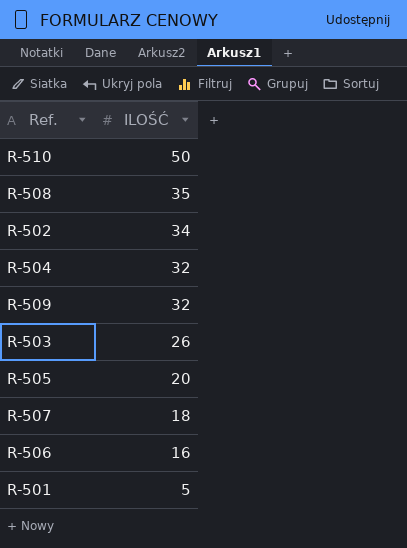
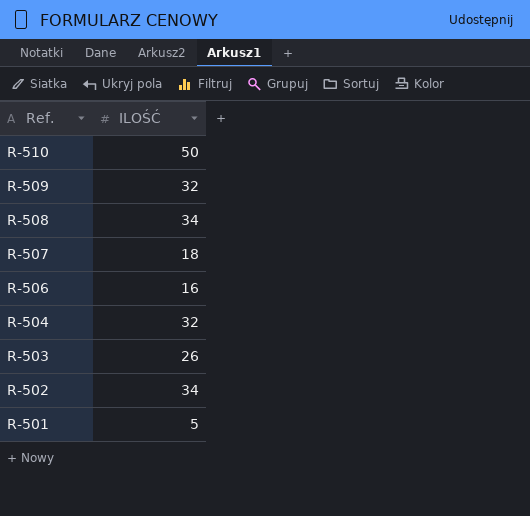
row order: ILOŚĆ descending -> Ref. descending
row R-505: 20 -> none
R-508 | ILOŚĆ: 35 -> 34

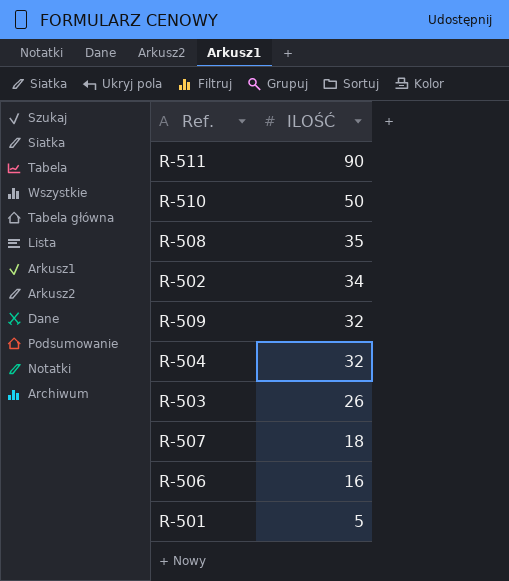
row order: Ref. descending -> ILOŚĆ descending
row R-511: none -> 90
R-508 | ILOŚĆ: 34 -> 35

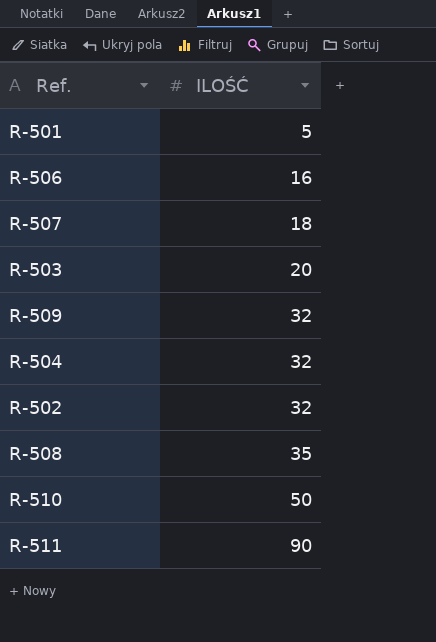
row order: ILOŚĆ descending -> ILOŚĆ ascending
R-503 | ILOŚĆ: 26 -> 20
R-502 | ILOŚĆ: 34 -> 32

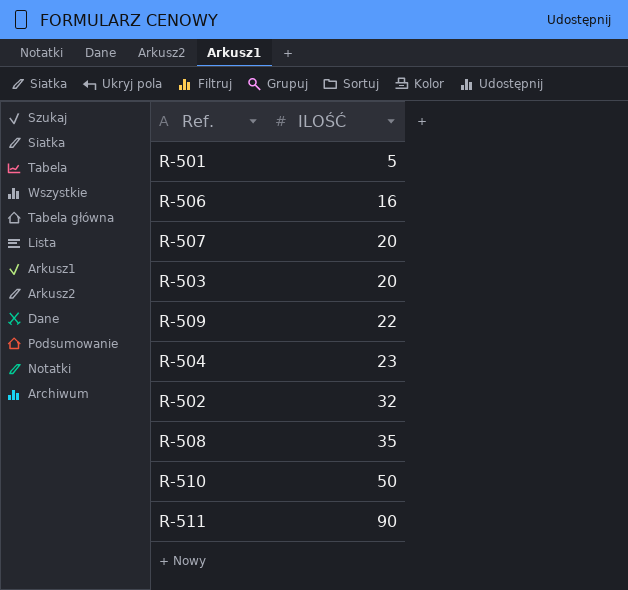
R-507 | ILOŚĆ: 18 -> 20
R-509 | ILOŚĆ: 32 -> 22
R-504 | ILOŚĆ: 32 -> 23

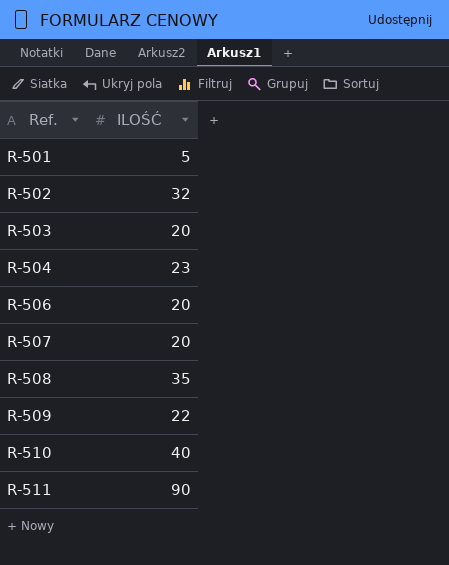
row order: ILOŚĆ ascending -> Ref. ascending
R-506 | ILOŚĆ: 16 -> 20
R-510 | ILOŚĆ: 50 -> 40

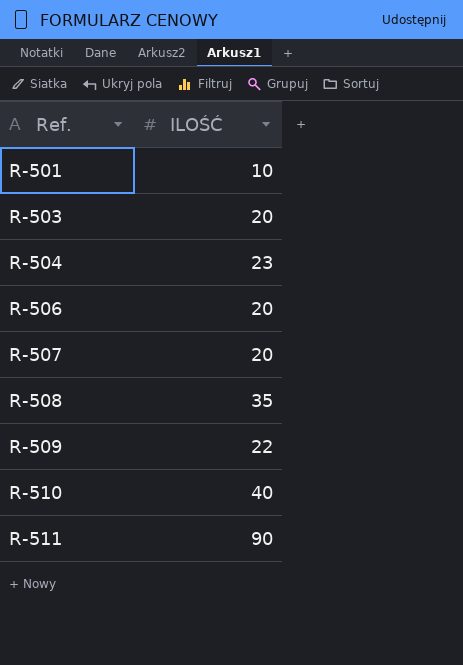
row R-502: 32 -> none
R-501 | ILOŚĆ: 5 -> 10

